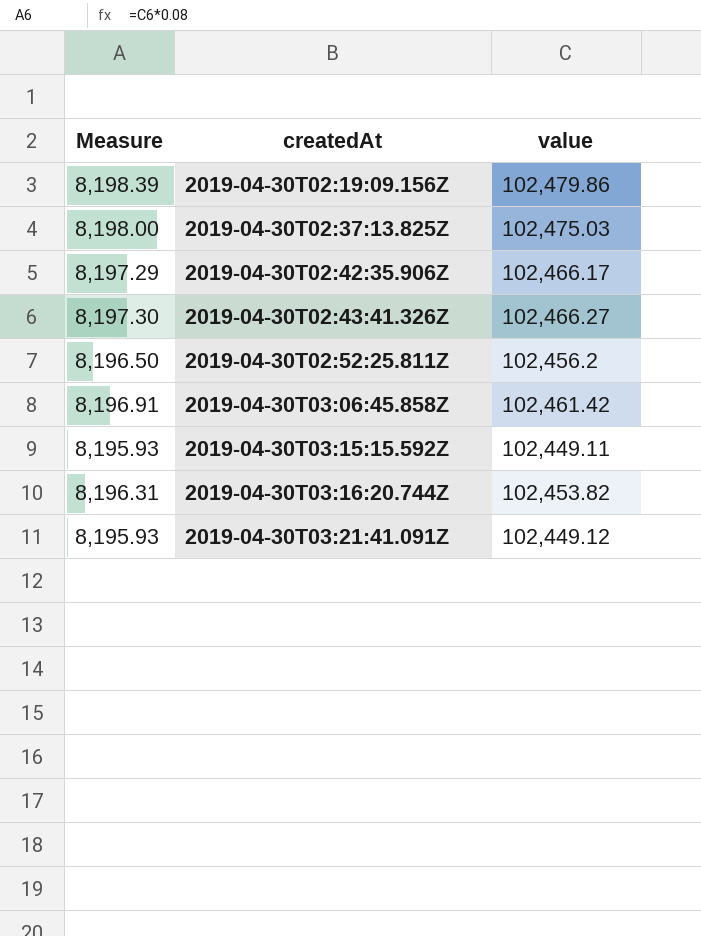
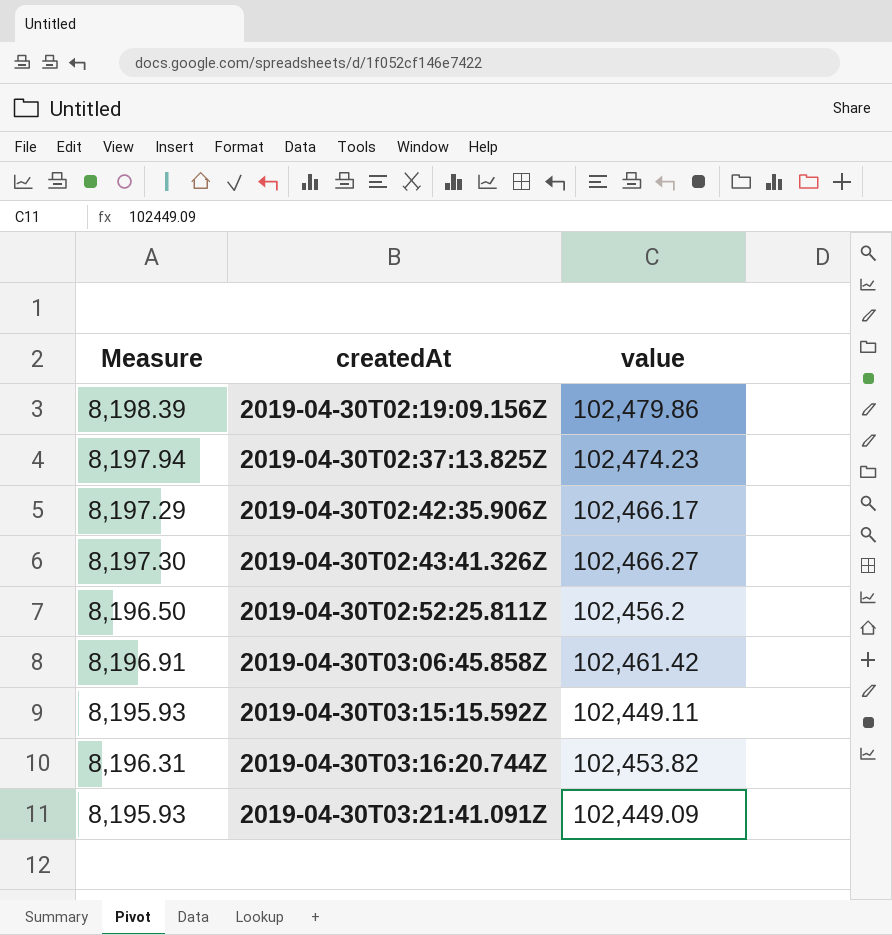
2019-04-30T02:37:13.825Z | Measure: 8,198.00 -> 8,197.94
2019-04-30T02:37:13.825Z | value: 102,475.03 -> 102,474.23
2019-04-30T03:21:41.091Z | value: 102,449.12 -> 102,449.09

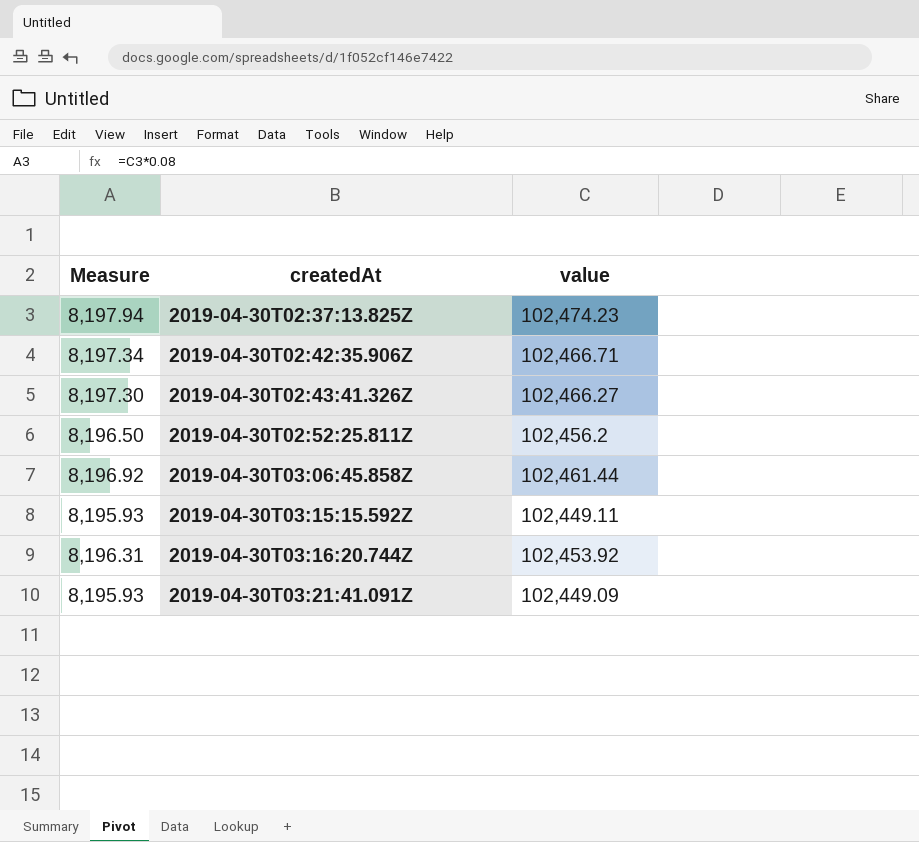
row 2019-04-30T02:19:09.156Z: 8,198.39 | 102,479.86 -> none
2019-04-30T02:42:35.906Z | Measure: 8,197.29 -> 8,197.34
2019-04-30T02:42:35.906Z | value: 102,466.17 -> 102,466.71
2019-04-30T03:06:45.858Z | Measure: 8,196.91 -> 8,196.92
2019-04-30T03:06:45.858Z | value: 102,461.42 -> 102,461.44
2019-04-30T03:16:20.744Z | value: 102,453.82 -> 102,453.92

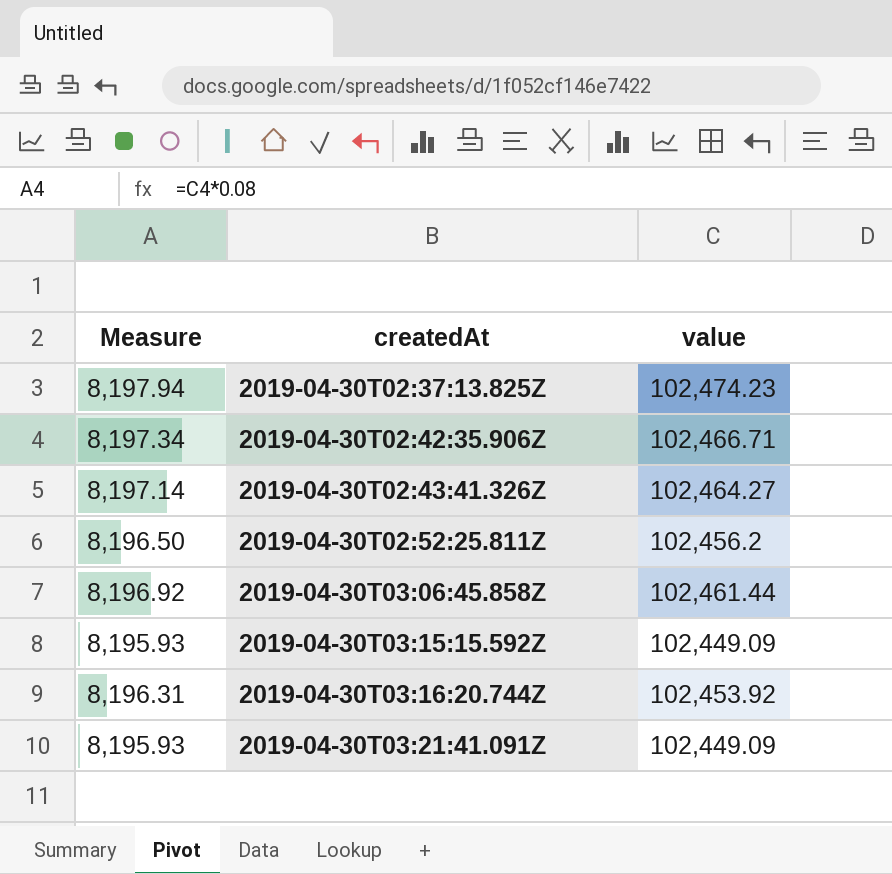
2019-04-30T02:43:41.326Z | Measure: 8,197.30 -> 8,197.14
2019-04-30T02:43:41.326Z | value: 102,466.27 -> 102,464.27
2019-04-30T03:15:15.592Z | value: 102,449.11 -> 102,449.09

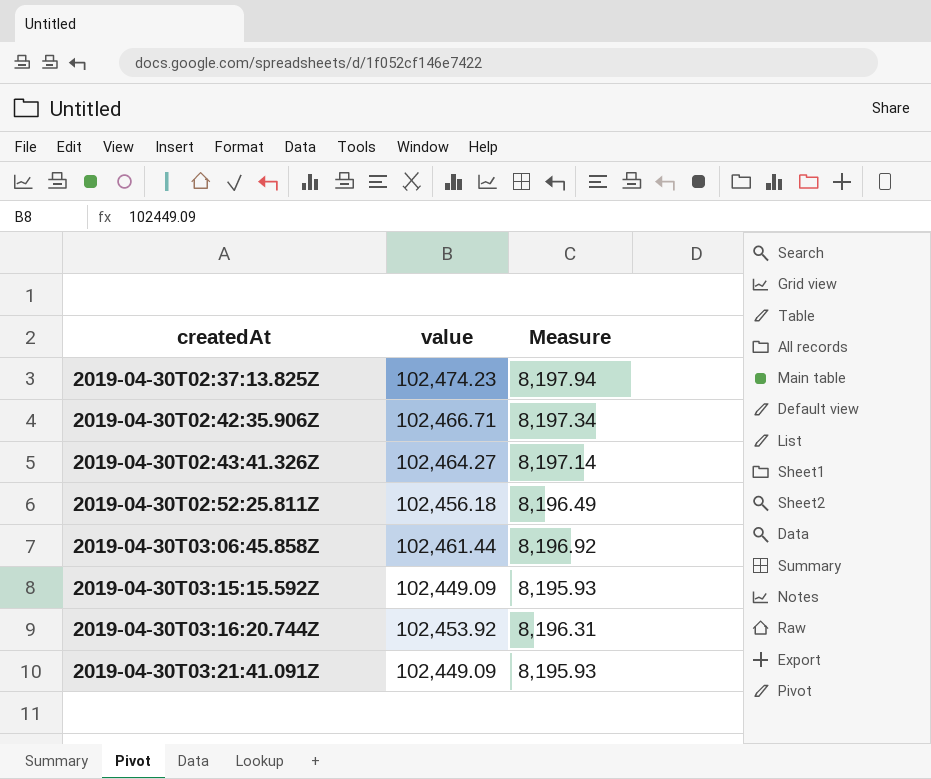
column Measure | position: 1 -> 3
2019-04-30T02:52:25.811Z | value: 102,456.2 -> 102,456.18
2019-04-30T02:52:25.811Z | Measure: 8,196.50 -> 8,196.49

